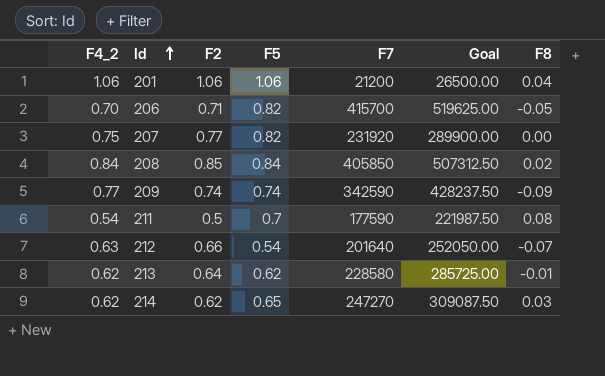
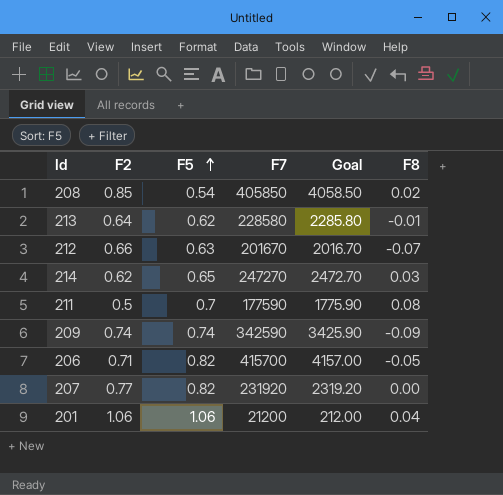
row order: Id ascending -> F5 ascending
column F4_2 | position: 1 -> none
column Goal | formula: [F7] * 1.25 -> [F7] * 0.01
208 | F5: 0.84 -> 0.54
212 | F5: 0.54 -> 0.63
212 | F7: 201640 -> 201670

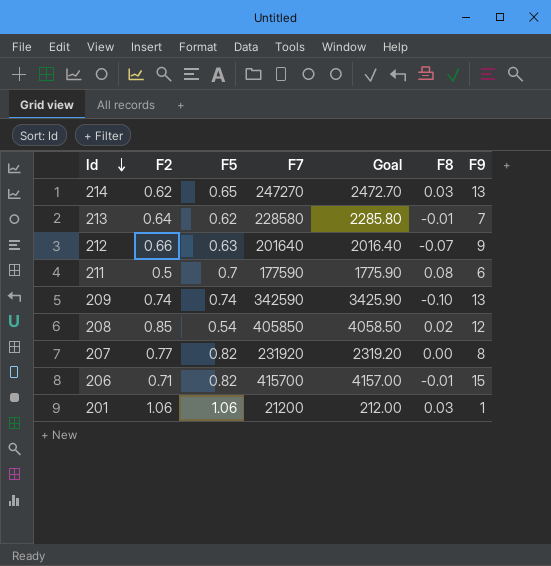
row order: F5 ascending -> Id descending
column F9 | position: none -> 7
212 | F7: 201670 -> 201640
212 | Goal: 2016.70 -> 2016.40
209 | F8: -0.09 -> -0.10
206 | F8: -0.05 -> -0.01
201 | F8: 0.04 -> 0.03

